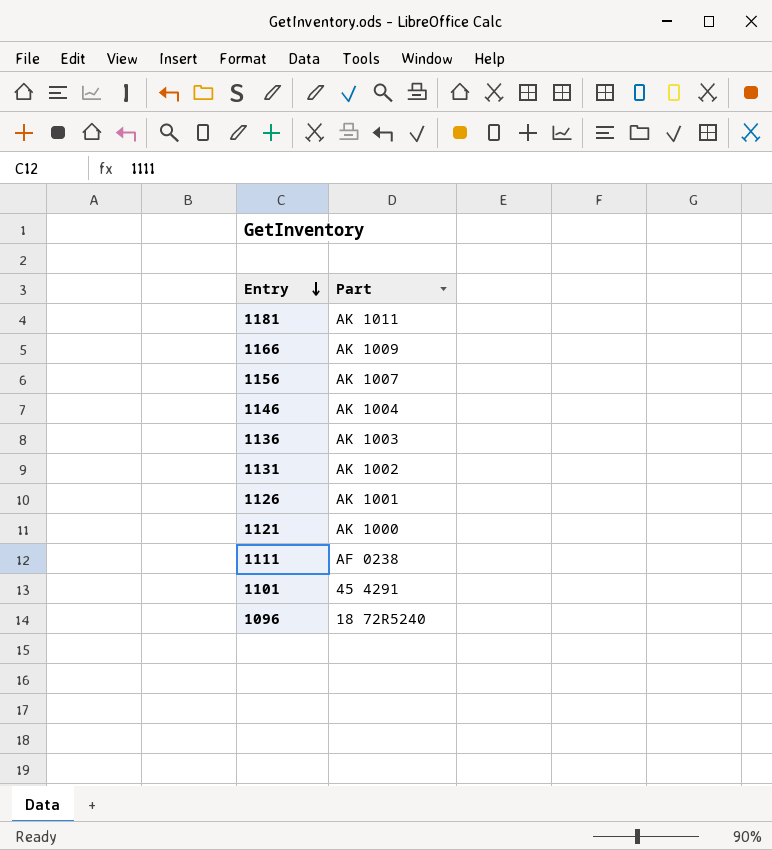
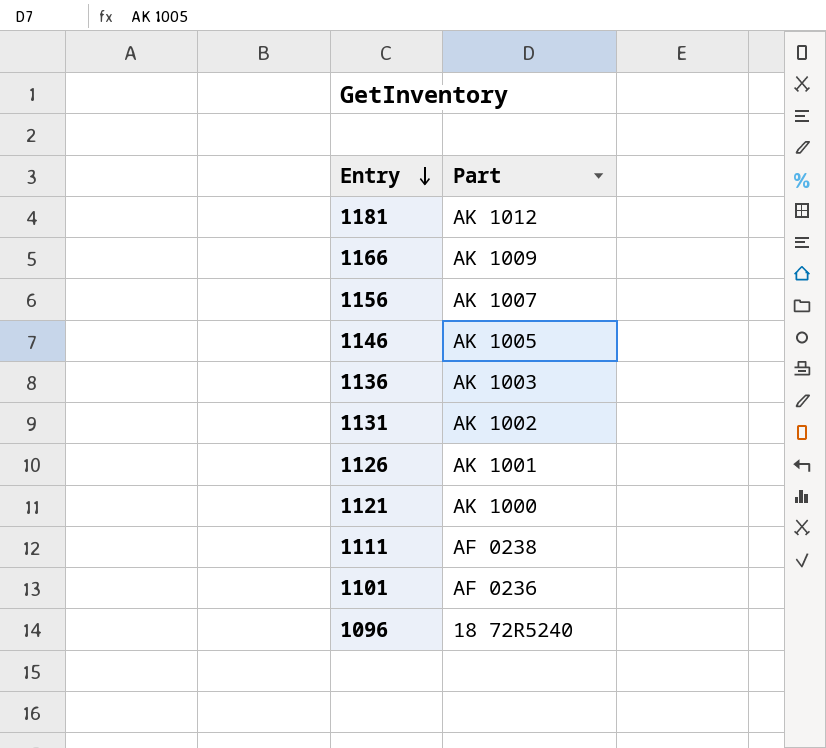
1181 | Part: AK 1011 -> AK 1012
1146 | Part: AK 1004 -> AK 1005
1101 | Part: 45 4291 -> AF 0236

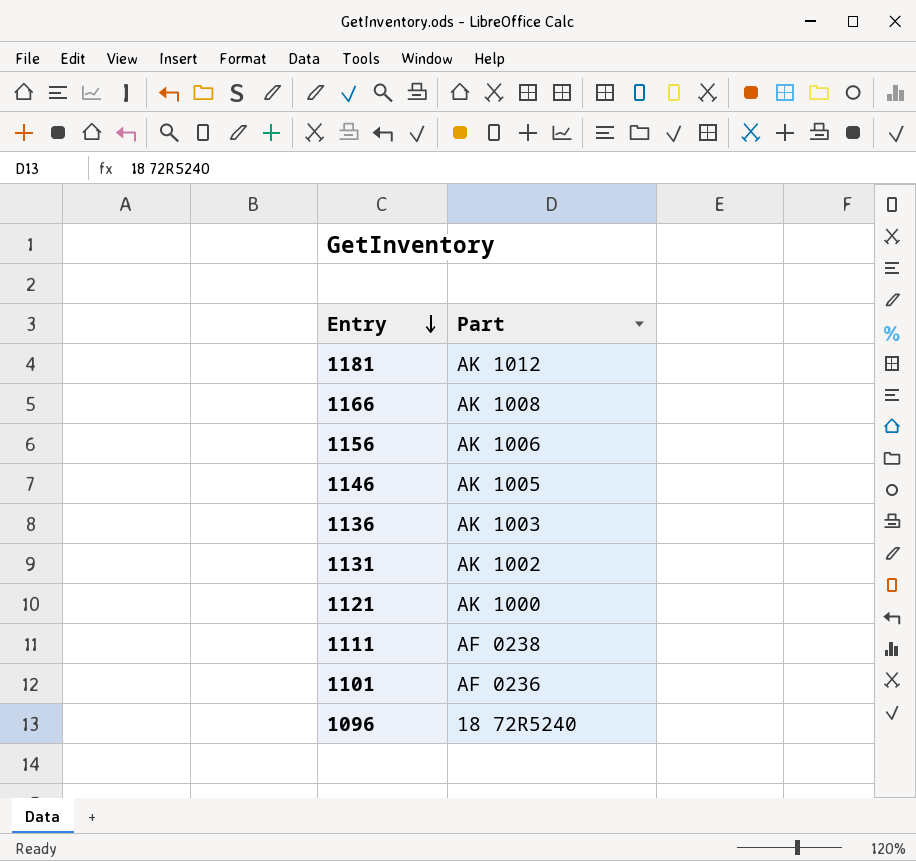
row 1126: AK 1001 -> none
1166 | Part: AK 1009 -> AK 1008
1156 | Part: AK 1007 -> AK 1006

